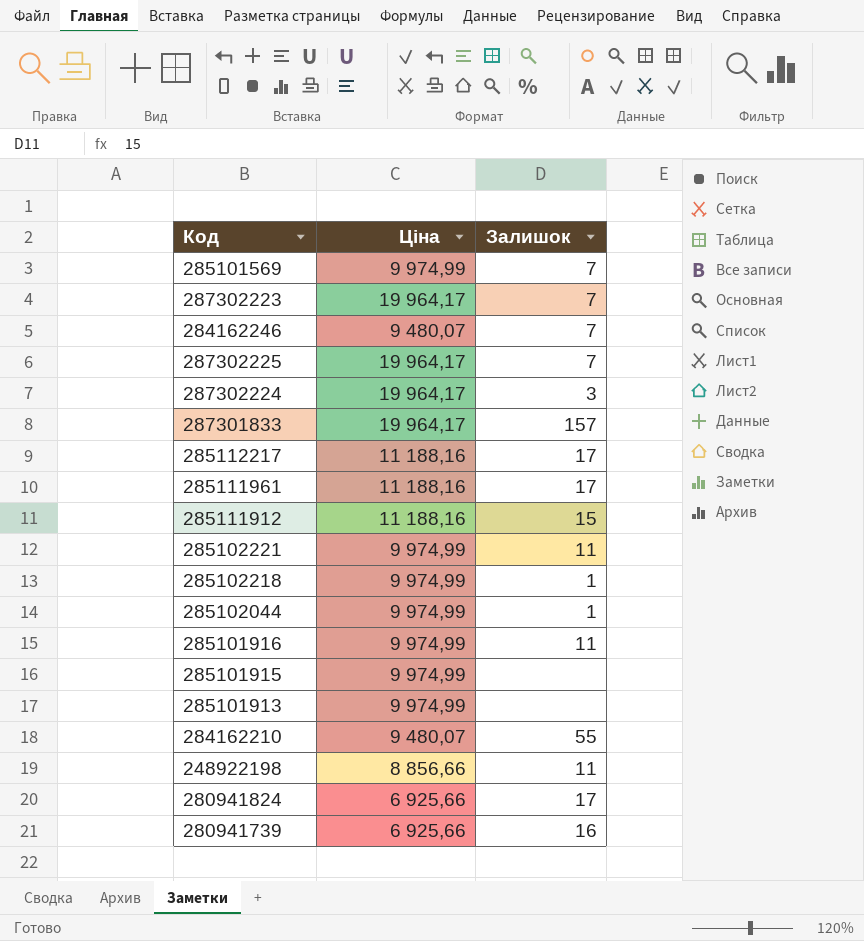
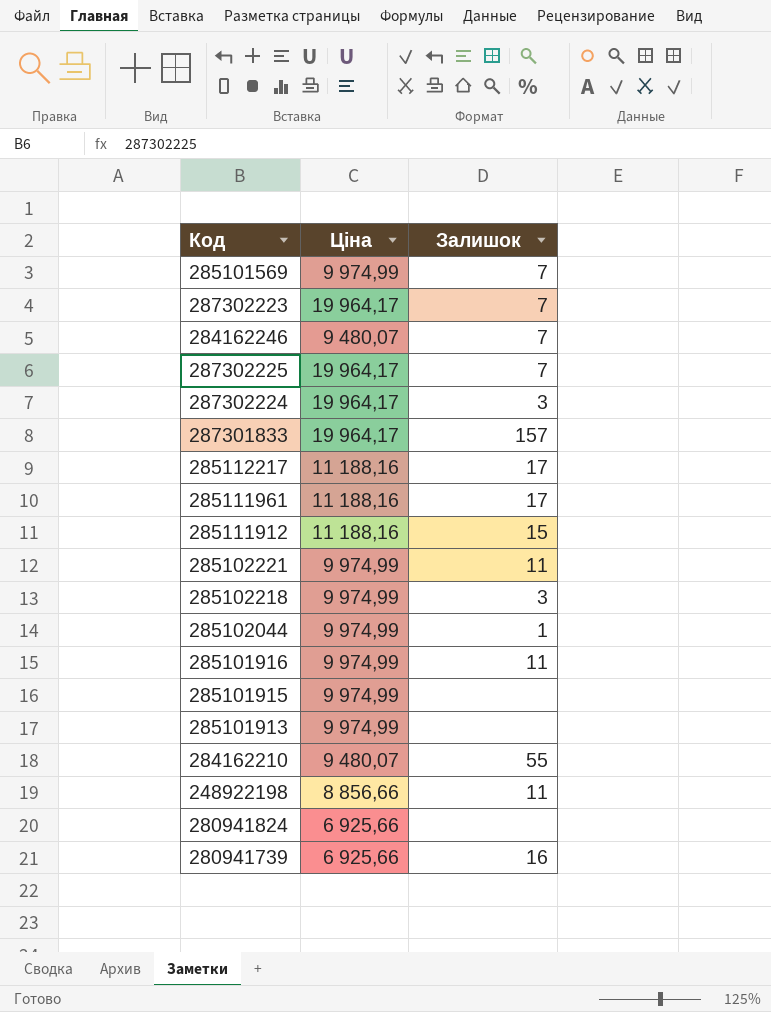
285102218 | Залишок: 1 -> 3
280941824 | Залишок: 17 -> none

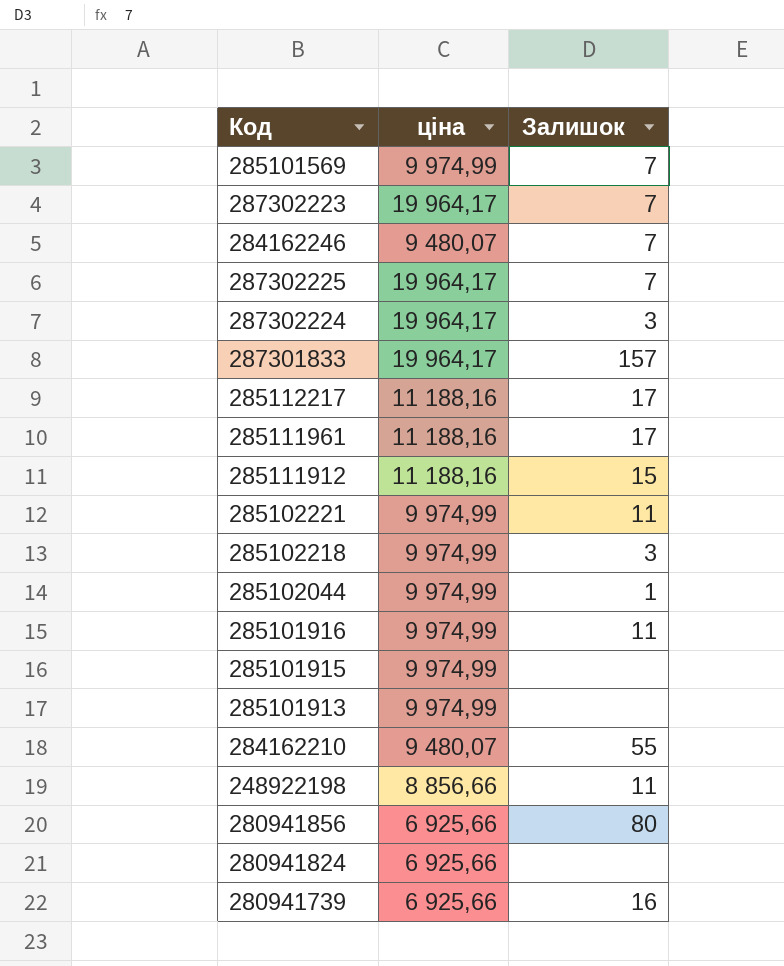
column name: Ціна -> ціна
row 280941856: none -> 6 925,66 | 80

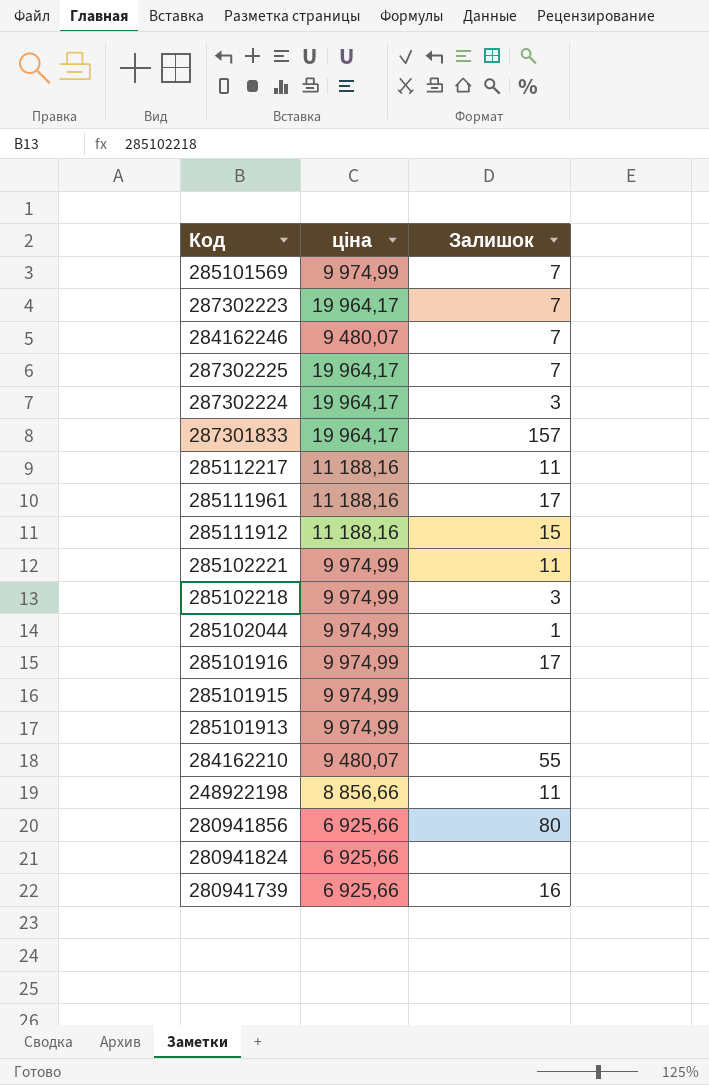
285112217 | Залишок: 17 -> 11
285101916 | Залишок: 11 -> 17

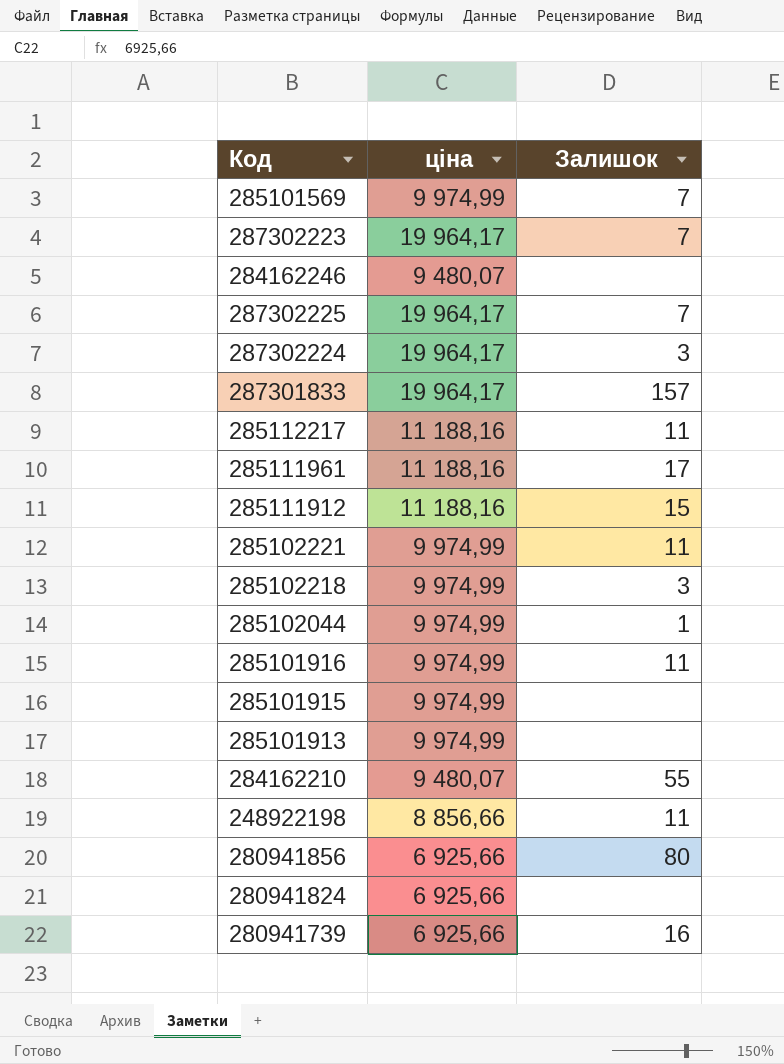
284162246 | Залишок: 7 -> none
285101916 | Залишок: 17 -> 11

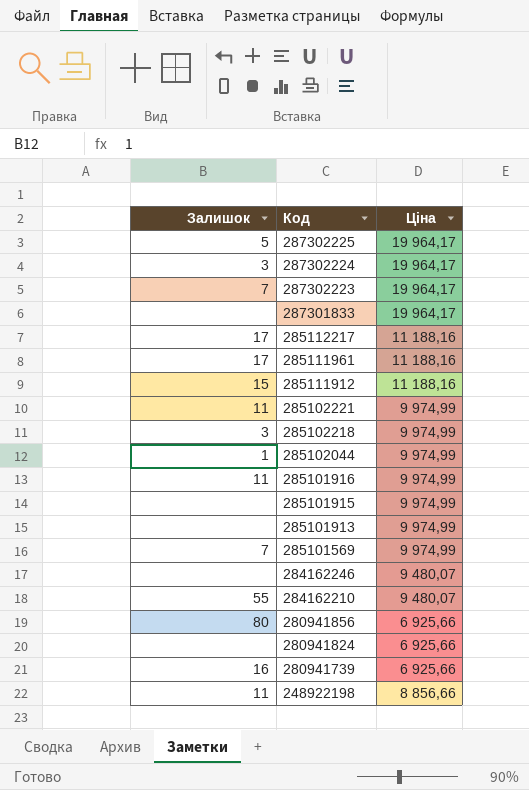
row order: none -> Код descending
column Залишок | position: 3 -> 1
column name: ціна -> Ціна
287302225 | Залишок: 7 -> 5
287301833 | Залишок: 157 -> none
285112217 | Залишок: 11 -> 17

